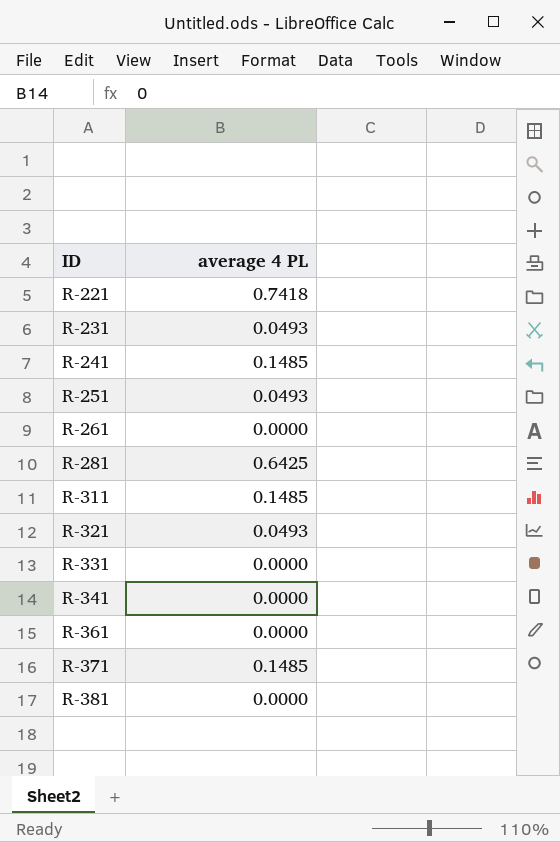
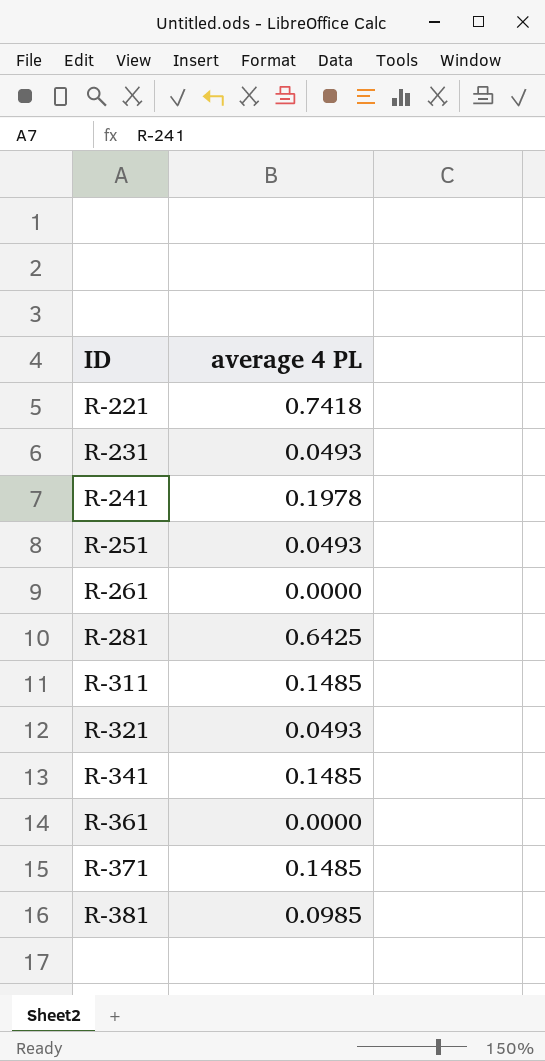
row R-331: 0.0000 -> none
R-241 | average 4 PL: 0.1485 -> 0.1978
R-341 | average 4 PL: 0.0000 -> 0.1485
R-381 | average 4 PL: 0.0000 -> 0.0985

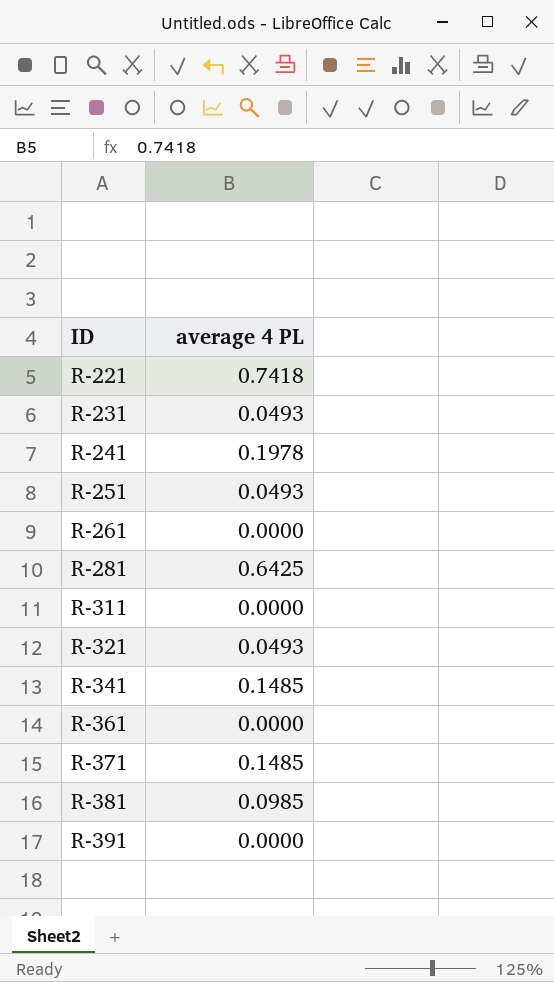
R-311 | average 4 PL: 0.1485 -> 0.0000
row R-391: none -> 0.0000

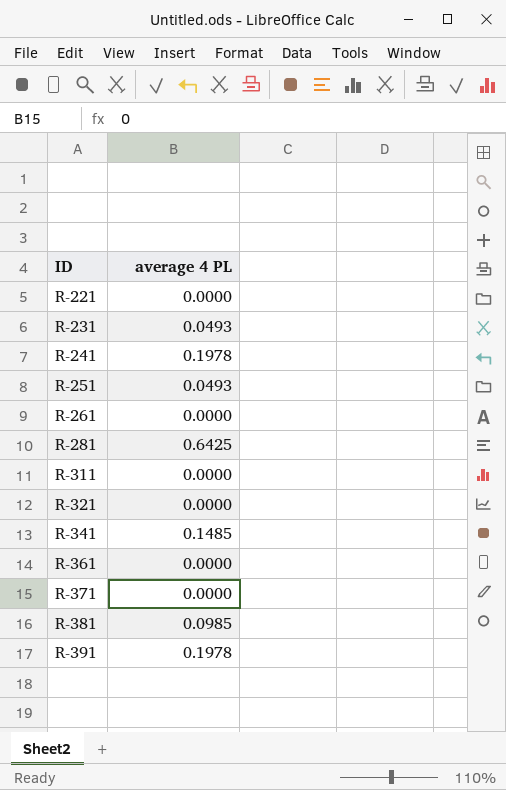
R-221 | average 4 PL: 0.7418 -> 0.0000
R-321 | average 4 PL: 0.0493 -> 0.0000
R-371 | average 4 PL: 0.1485 -> 0.0000
R-391 | average 4 PL: 0.0000 -> 0.1978

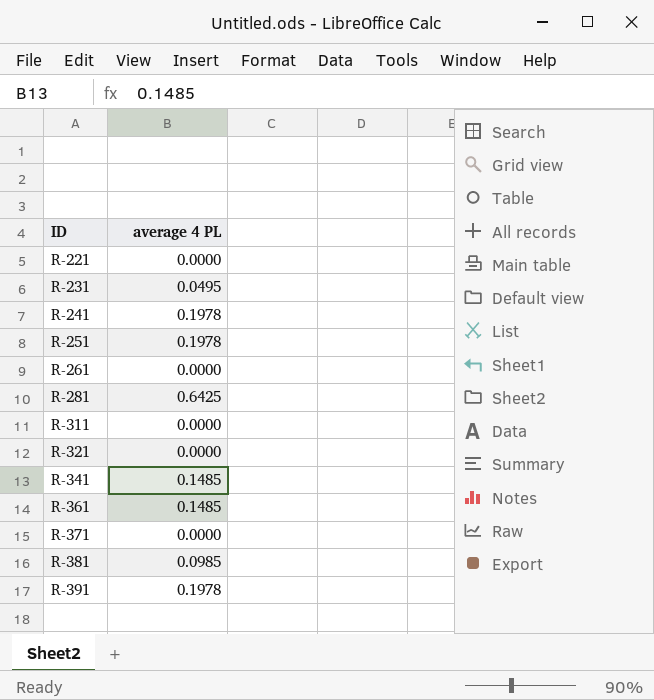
R-231 | average 4 PL: 0.0493 -> 0.0495
R-251 | average 4 PL: 0.0493 -> 0.1978
R-361 | average 4 PL: 0.0000 -> 0.1485

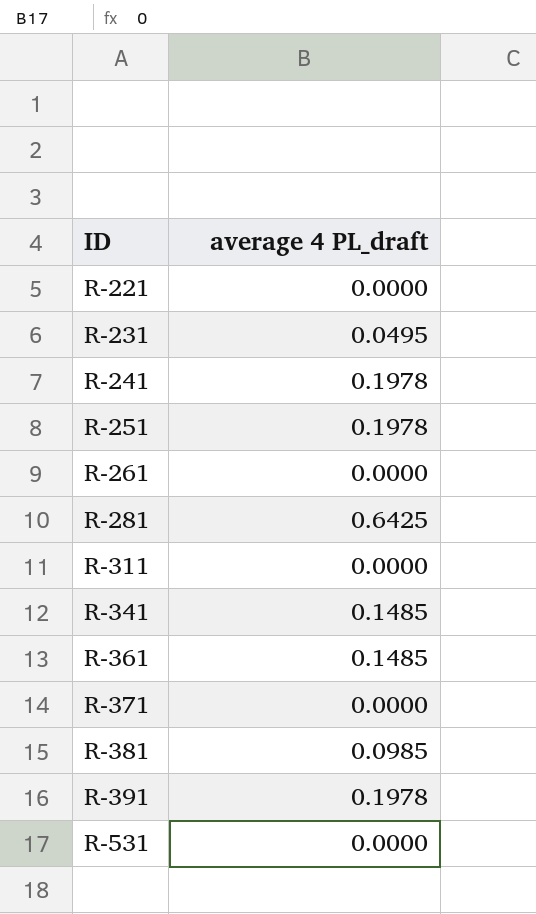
column name: average 4 PL -> average 4 PL_draft
row R-321: 0.0000 -> none
row R-531: none -> 0.0000

